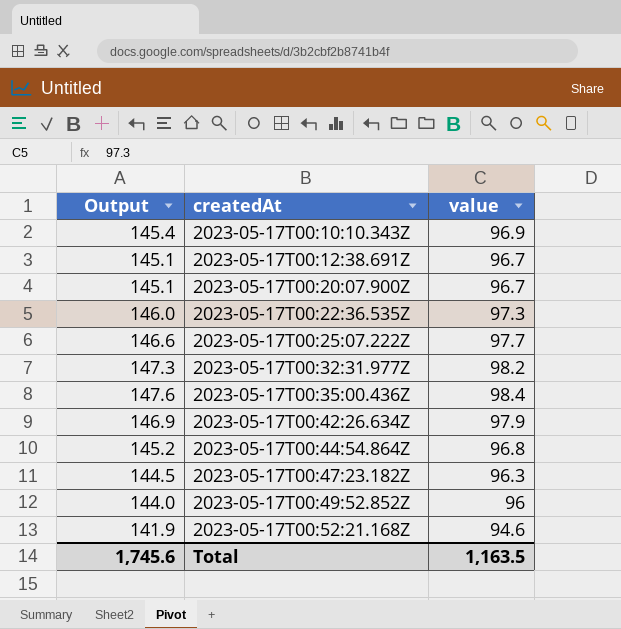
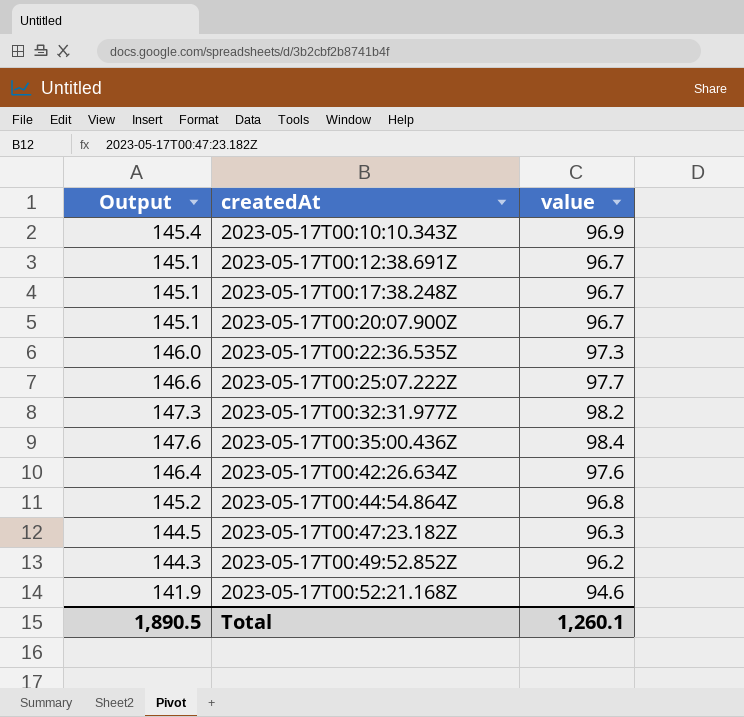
row 2023-05-17T00:17:38.248Z: none -> 145.1 | 96.7
2023-05-17T00:42:26.634Z | Output: 146.9 -> 146.4
2023-05-17T00:42:26.634Z | value: 97.9 -> 97.6
2023-05-17T00:49:52.852Z | Output: 144.0 -> 144.3
2023-05-17T00:49:52.852Z | value: 96 -> 96.2
Total | Output: 1,745.6 -> 1,890.5
Total | value: 1,163.5 -> 1,260.1

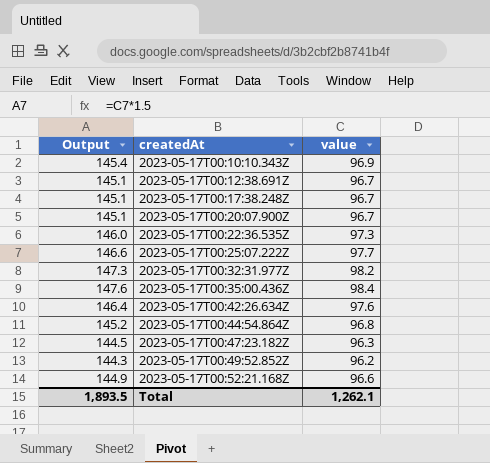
2023-05-17T00:52:21.168Z | Output: 141.9 -> 144.9
2023-05-17T00:52:21.168Z | value: 94.6 -> 96.6
Total | Output: 1,890.5 -> 1,893.5
Total | value: 1,260.1 -> 1,262.1

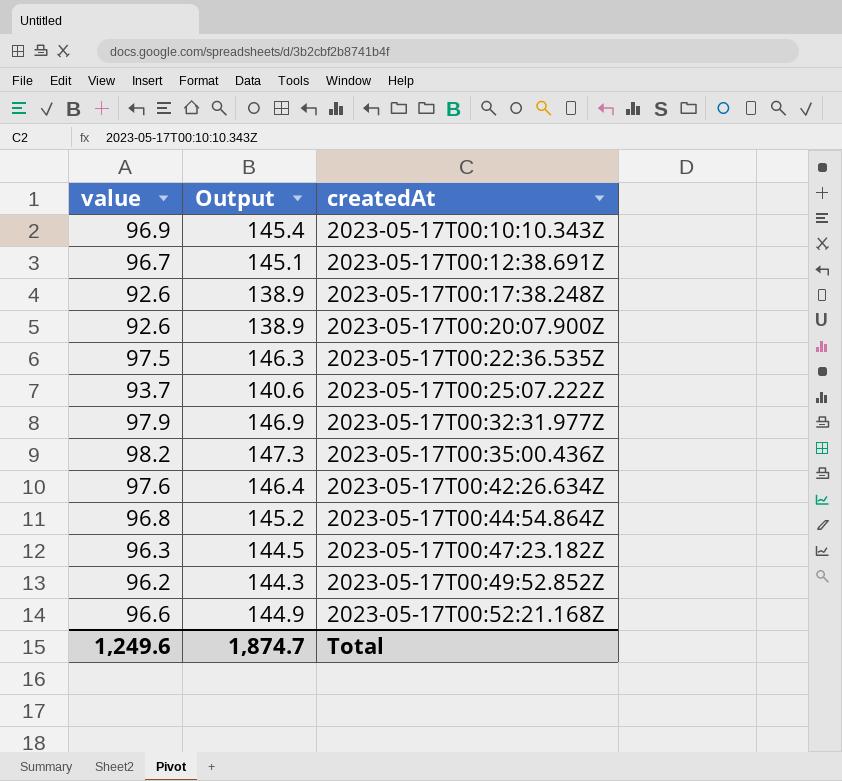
column value | position: 3 -> 1
2023-05-17T00:17:38.248Z | value: 96.7 -> 92.6
2023-05-17T00:17:38.248Z | Output: 145.1 -> 138.9
2023-05-17T00:20:07.900Z | value: 96.7 -> 92.6
2023-05-17T00:20:07.900Z | Output: 145.1 -> 138.9
2023-05-17T00:22:36.535Z | value: 97.3 -> 97.5
2023-05-17T00:22:36.535Z | Output: 146.0 -> 146.3
2023-05-17T00:25:07.222Z | value: 97.7 -> 93.7
2023-05-17T00:25:07.222Z | Output: 146.6 -> 140.6
2023-05-17T00:32:31.977Z | value: 98.2 -> 97.9
2023-05-17T00:32:31.977Z | Output: 147.3 -> 146.9
2023-05-17T00:35:00.436Z | value: 98.4 -> 98.2
2023-05-17T00:35:00.436Z | Output: 147.6 -> 147.3
Total | value: 1,262.1 -> 1,249.6
Total | Output: 1,893.5 -> 1,874.7

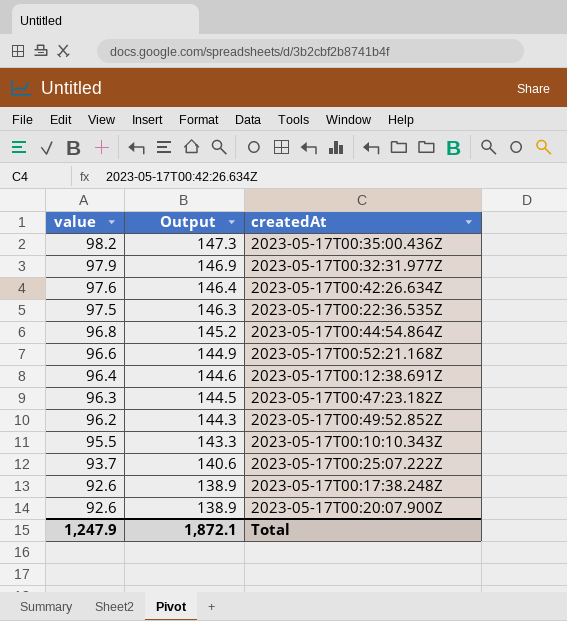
row order: createdAt ascending -> value descending
2023-05-17T00:12:38.691Z | value: 96.7 -> 96.4
2023-05-17T00:12:38.691Z | Output: 145.1 -> 144.6
2023-05-17T00:10:10.343Z | value: 96.9 -> 95.5
2023-05-17T00:10:10.343Z | Output: 145.4 -> 143.3
Total | value: 1,249.6 -> 1,247.9
Total | Output: 1,874.7 -> 1,872.1

